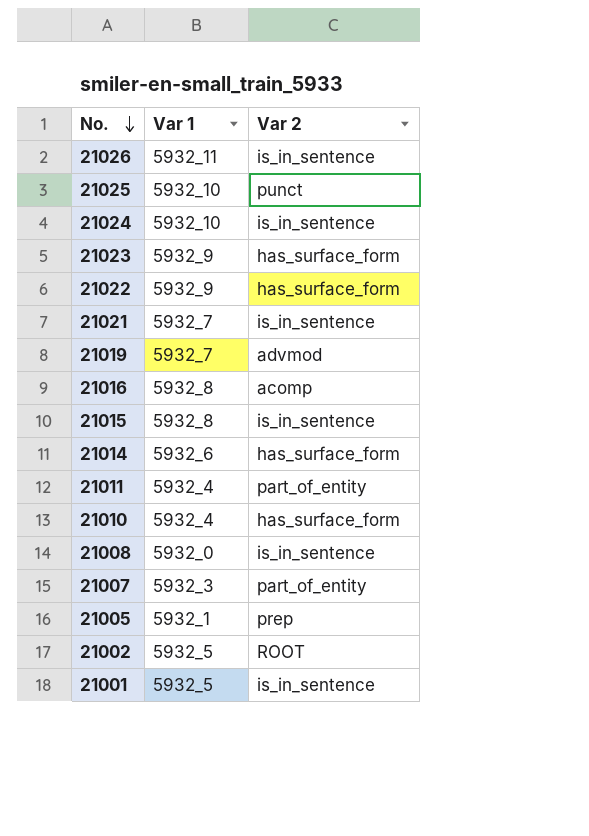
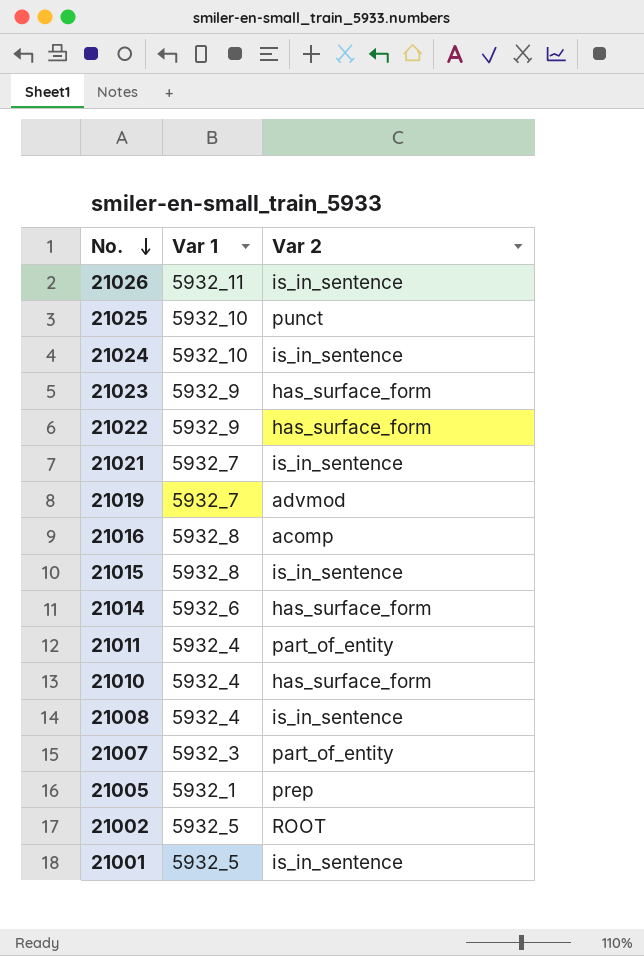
21008 | Var 1: 5932_0 -> 5932_4

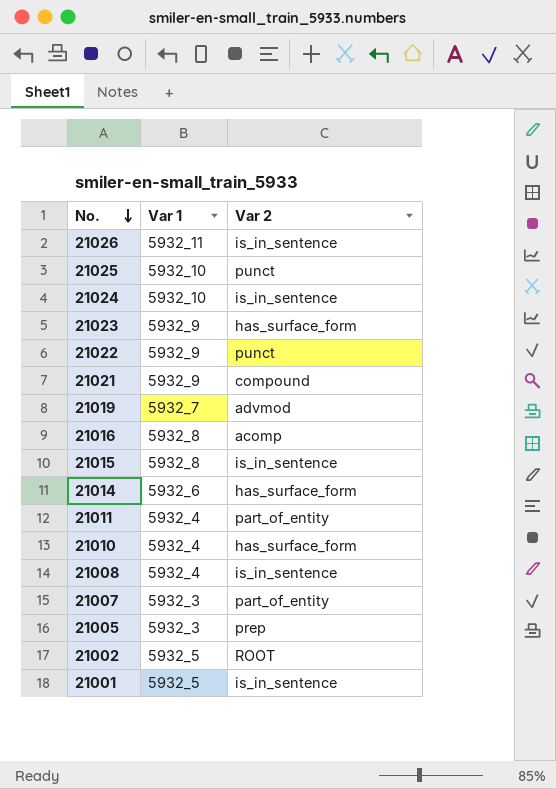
21022 | Var 2: has_surface_form -> punct
21021 | Var 1: 5932_7 -> 5932_9
21021 | Var 2: is_in_sentence -> compound
21005 | Var 1: 5932_1 -> 5932_3

